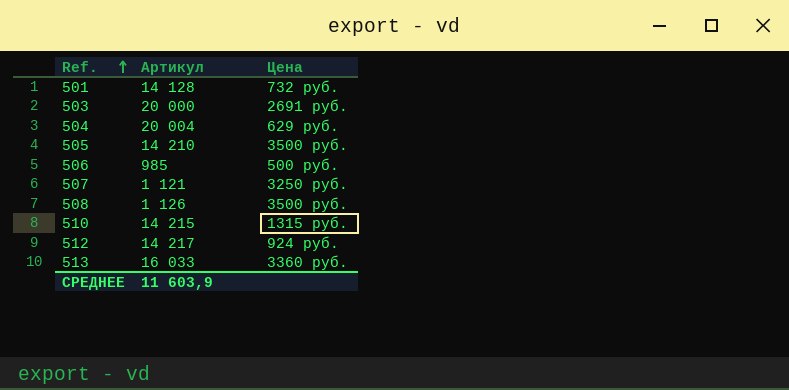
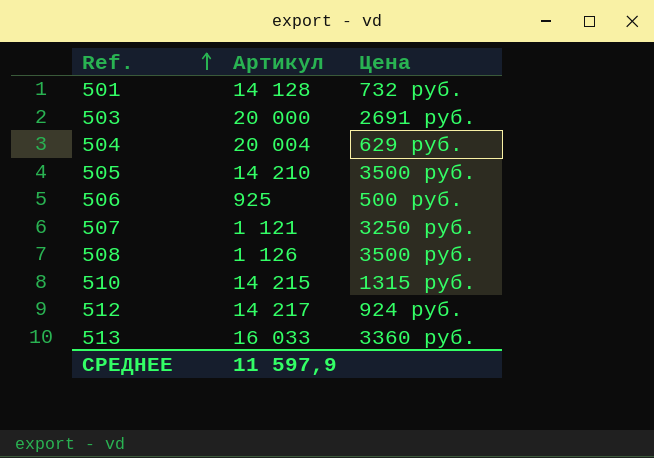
506 | Артикул: 985 -> 925
СРЕДНЕЕ | Артикул: 11 603,9 -> 11 597,9

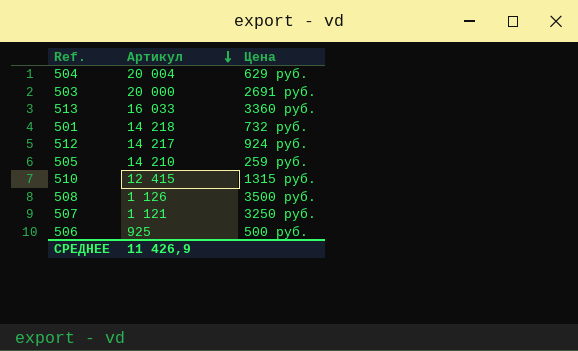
row order: Ref. ascending -> Артикул descending
501 | Артикул: 14 128 -> 14 218
505 | Цена: 3500 руб. -> 259 руб.
510 | Артикул: 14 215 -> 12 415
СРЕДНЕЕ | Артикул: 11 597,9 -> 11 426,9

